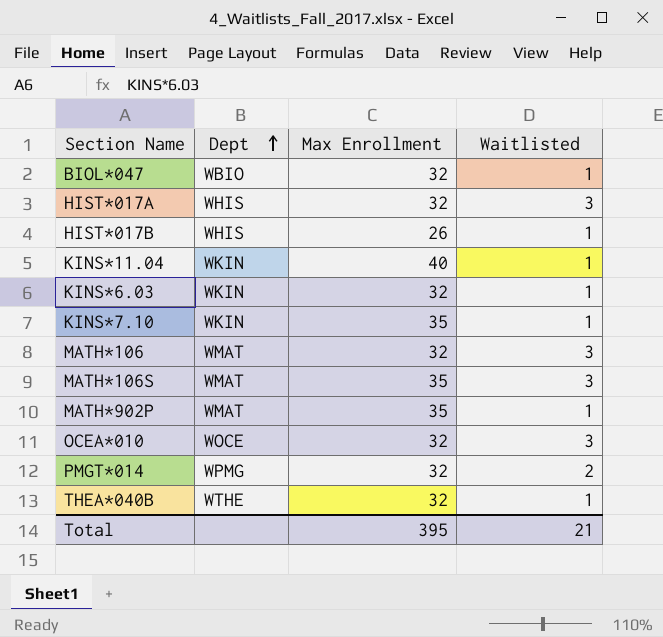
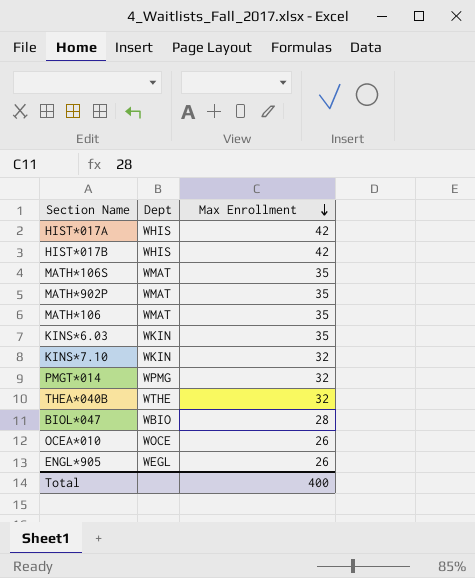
row order: Dept ascending -> Max Enrollment descending
column Waitlisted | position: 4 -> none
row KINS*11.04: WKIN | 40 | 1 -> none
HIST*017A | Max Enrollment: 32 -> 42
HIST*017B | Max Enrollment: 26 -> 42
MATH*106 | Max Enrollment: 32 -> 35
KINS*6.03 | Max Enrollment: 32 -> 35
KINS*7.10 | Max Enrollment: 35 -> 32
BIOL*047 | Max Enrollment: 32 -> 28
OCEA*010 | Max Enrollment: 32 -> 26
row ENGL*905: none -> WEGL | 26
Total | Max Enrollment: 395 -> 400

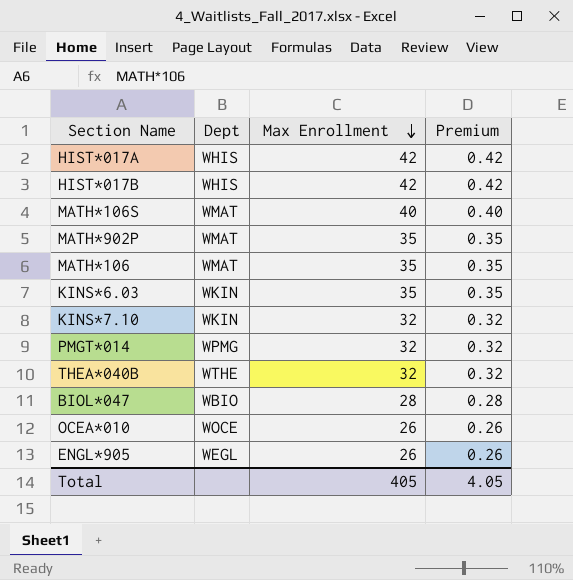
column Premium | formula: none -> [Max Enrollment] * 0.01
MATH*106S | Max Enrollment: 35 -> 40
Total | Max Enrollment: 400 -> 405

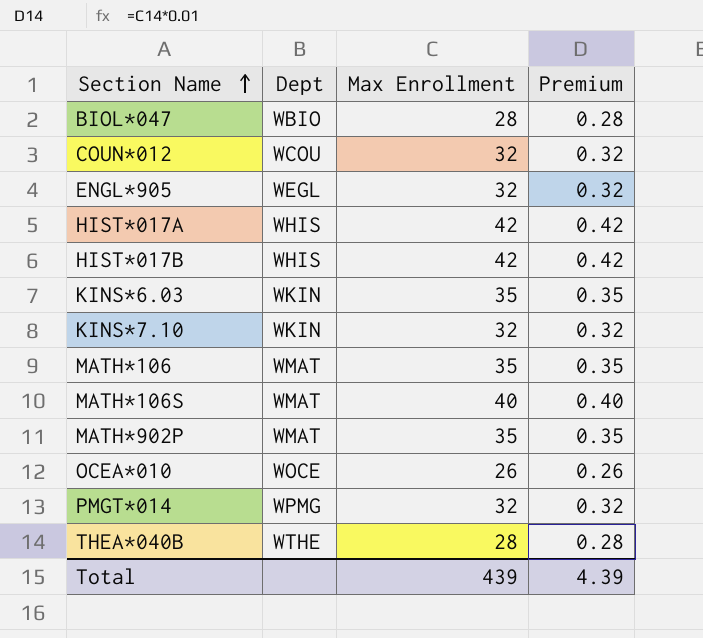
row order: Max Enrollment descending -> Section Name ascending
row COUN*012: none -> WCOU | 32 | 0.32
ENGL*905 | Max Enrollment: 26 -> 32
ENGL*905 | Premium: 0.26 -> 0.32
THEA*040B | Max Enrollment: 32 -> 28
THEA*040B | Premium: 0.32 -> 0.28
Total | Max Enrollment: 405 -> 439
Total | Premium: 4.05 -> 4.39

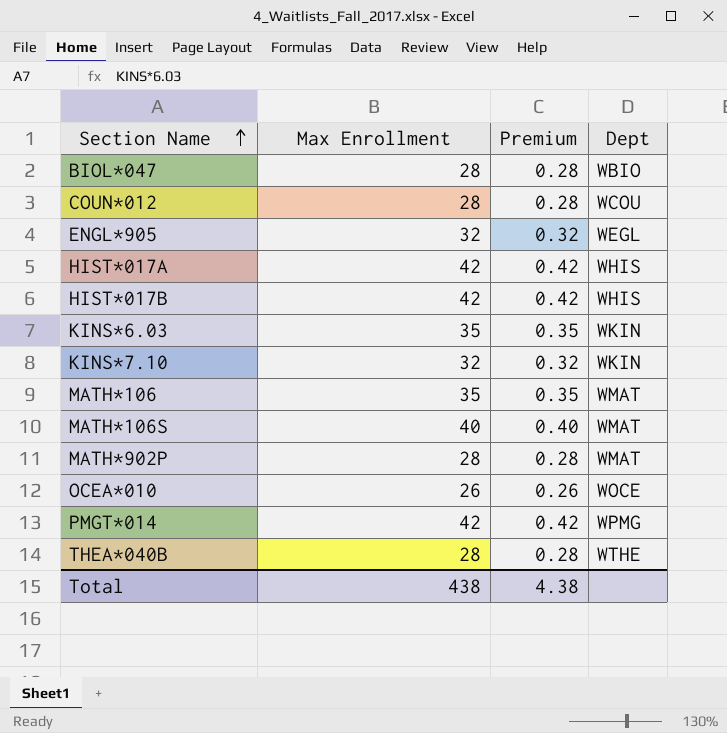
column Dept | position: 2 -> 4
COUN*012 | Max Enrollment: 32 -> 28
COUN*012 | Premium: 0.32 -> 0.28
MATH*902P | Max Enrollment: 35 -> 28
MATH*902P | Premium: 0.35 -> 0.28
PMGT*014 | Max Enrollment: 32 -> 42
PMGT*014 | Premium: 0.32 -> 0.42
Total | Max Enrollment: 439 -> 438
Total | Premium: 4.39 -> 4.38

